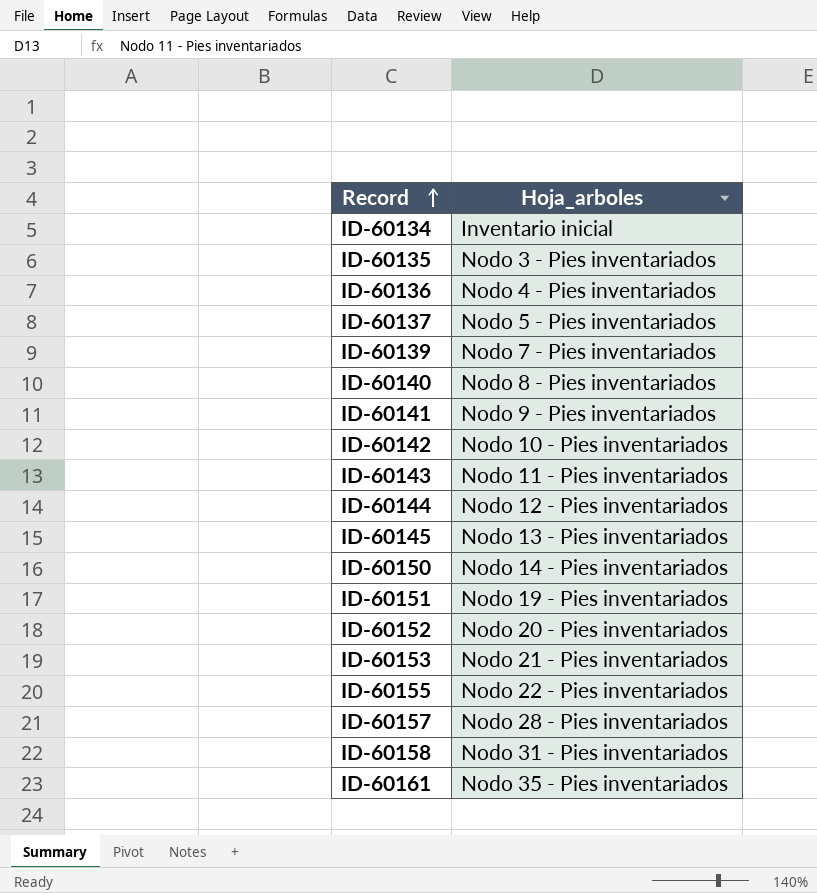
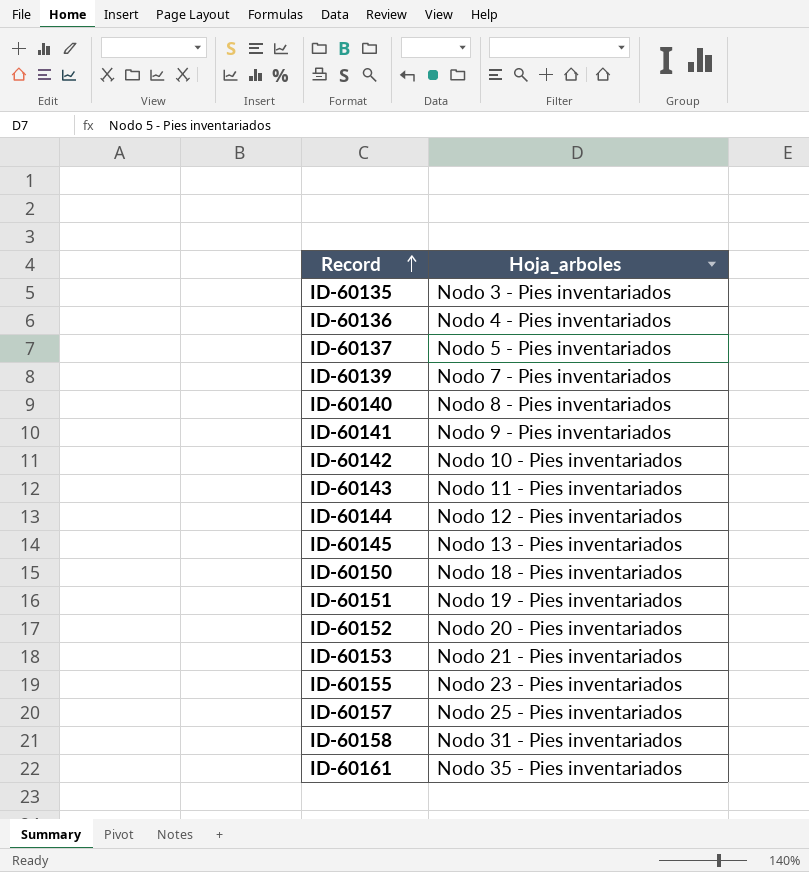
row ID-60134: Inventario inicial -> none
ID-60150 | Hoja_arboles: Nodo 14 - Pies inventariados -> Nodo 18 - Pies inventariados
ID-60155 | Hoja_arboles: Nodo 22 - Pies inventariados -> Nodo 23 - Pies inventariados
ID-60157 | Hoja_arboles: Nodo 28 - Pies inventariados -> Nodo 25 - Pies inventariados

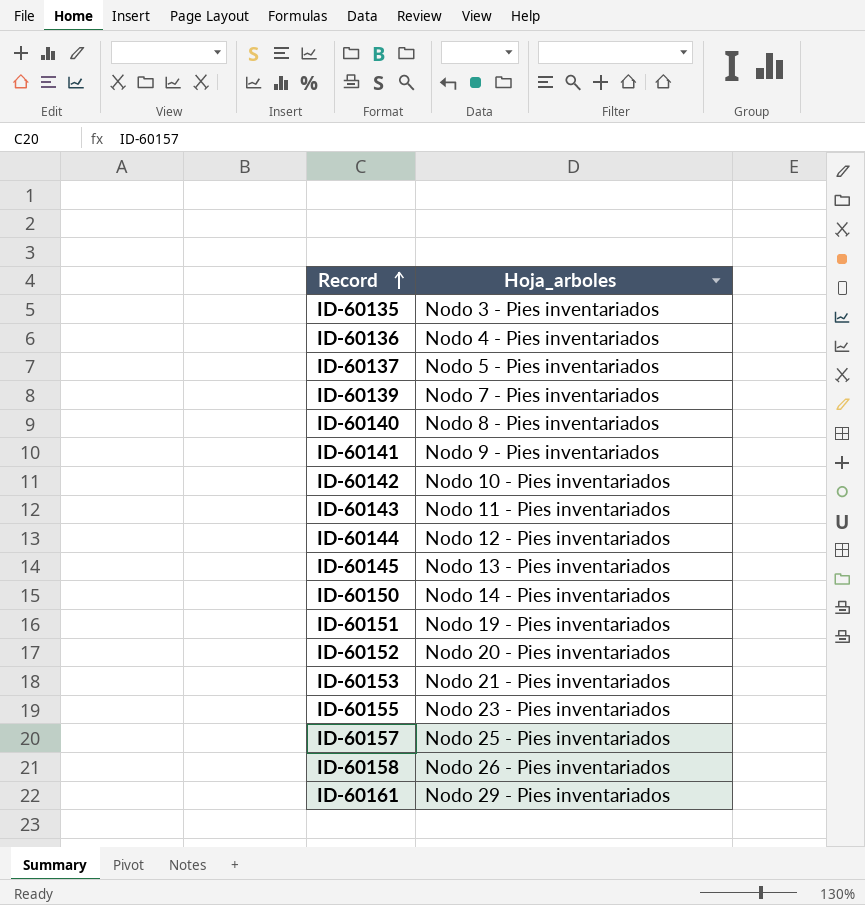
ID-60150 | Hoja_arboles: Nodo 18 - Pies inventariados -> Nodo 14 - Pies inventariados
ID-60158 | Hoja_arboles: Nodo 31 - Pies inventariados -> Nodo 26 - Pies inventariados
ID-60161 | Hoja_arboles: Nodo 35 - Pies inventariados -> Nodo 29 - Pies inventariados

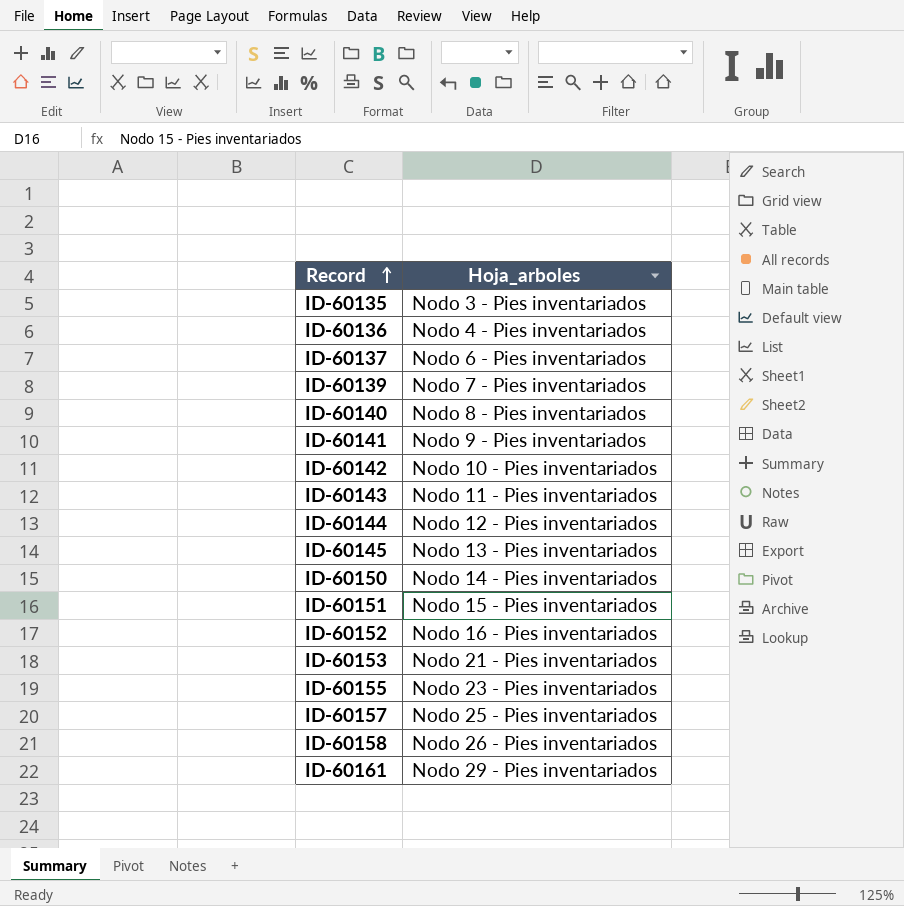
ID-60137 | Hoja_arboles: Nodo 5 - Pies inventariados -> Nodo 6 - Pies inventariados
ID-60151 | Hoja_arboles: Nodo 19 - Pies inventariados -> Nodo 15 - Pies inventariados
ID-60152 | Hoja_arboles: Nodo 20 - Pies inventariados -> Nodo 16 - Pies inventariados

